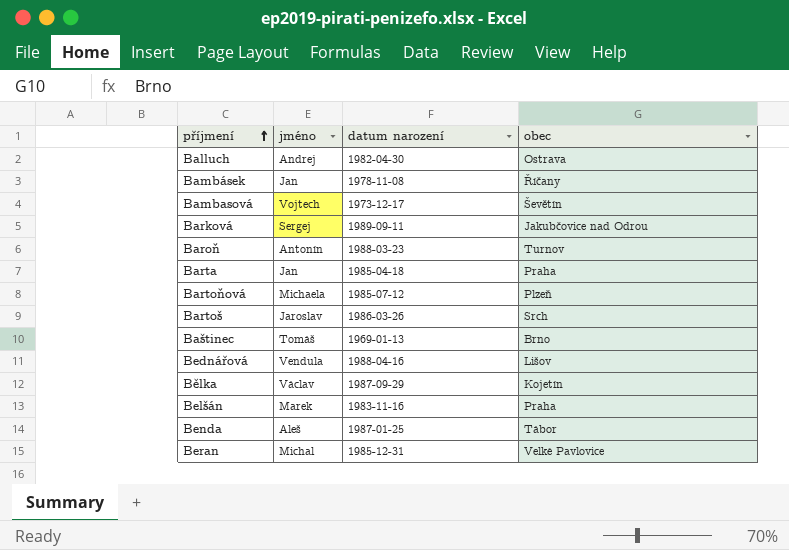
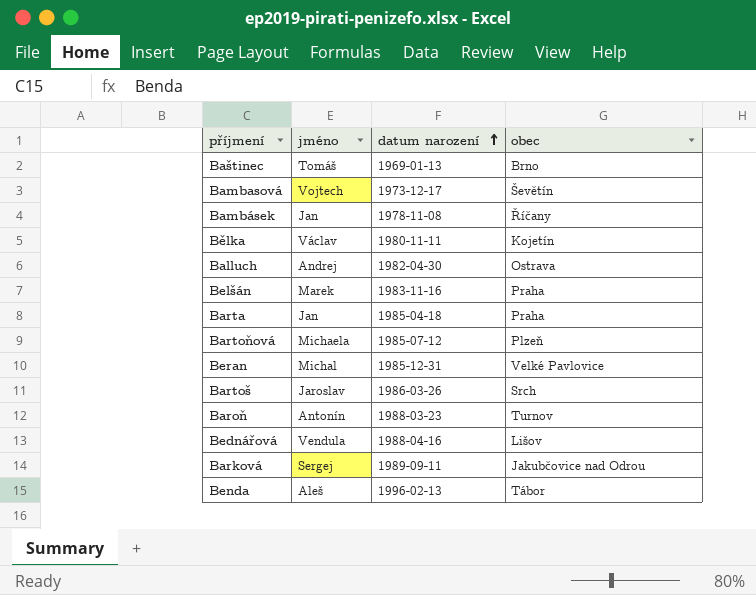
row order: příjmení ascending -> datum narození ascending
Bělka | datum narození: 1987-09-29 -> 1980-11-11
Benda | datum narození: 1987-01-25 -> 1996-02-13

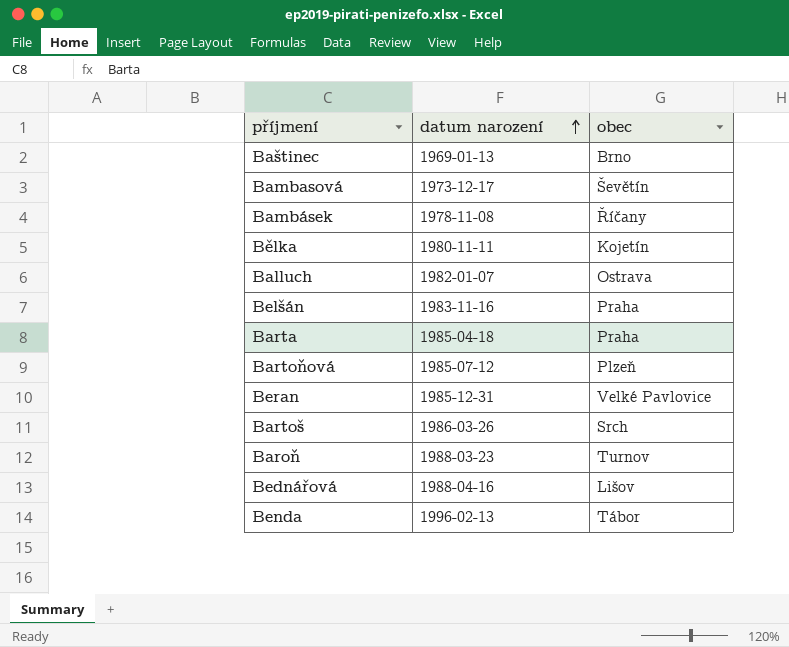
column jméno | position: 2 -> none
row Barková: Sergej | 1989-09-11 | Jakubčovice nad Odrou -> none
Balluch | datum narození: 1982-04-30 -> 1982-01-07

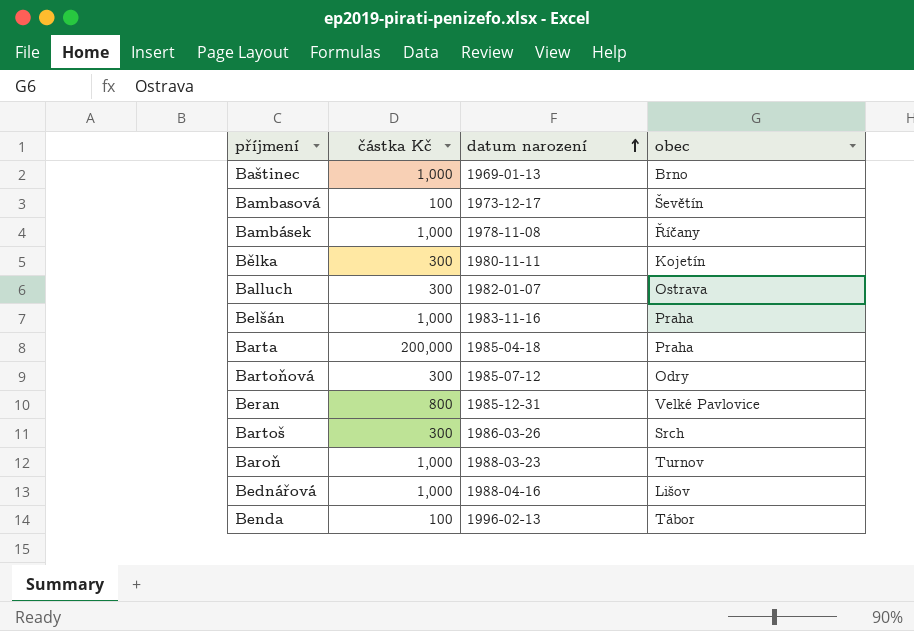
column částka Kč | position: none -> 2
Bartoňová | obec: Plzeň -> Odry

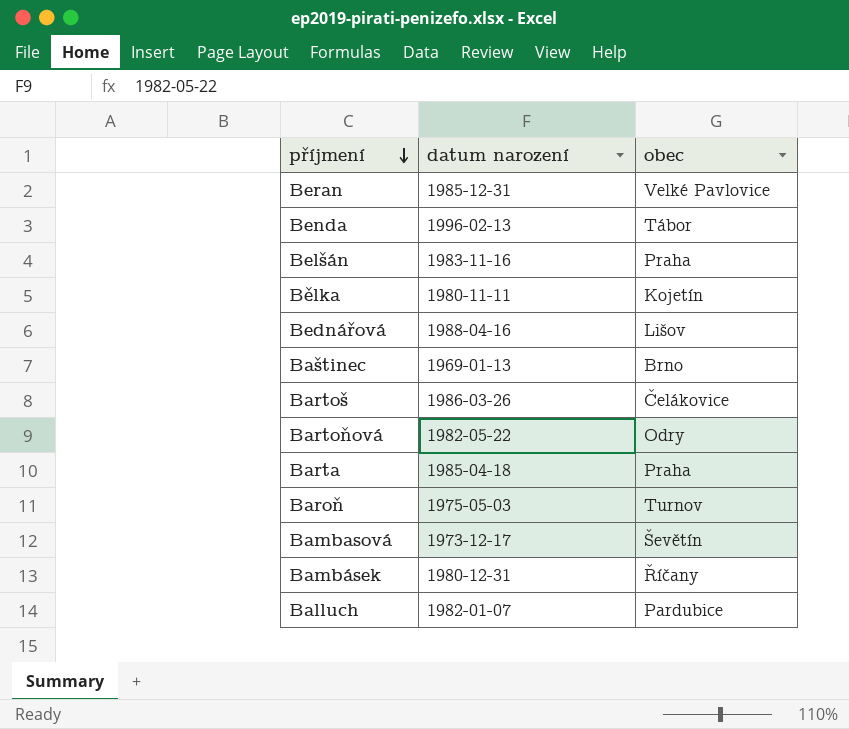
row order: datum narození ascending -> příjmení descending
column částka Kč | position: 2 -> none
Bartoš | obec: Srch -> Čelákovice
Bartoňová | datum narození: 1985-07-12 -> 1982-05-22
Baroň | datum narození: 1988-03-23 -> 1975-05-03
Bambásek | datum narození: 1978-11-08 -> 1980-12-31
Balluch | obec: Ostrava -> Pardubice

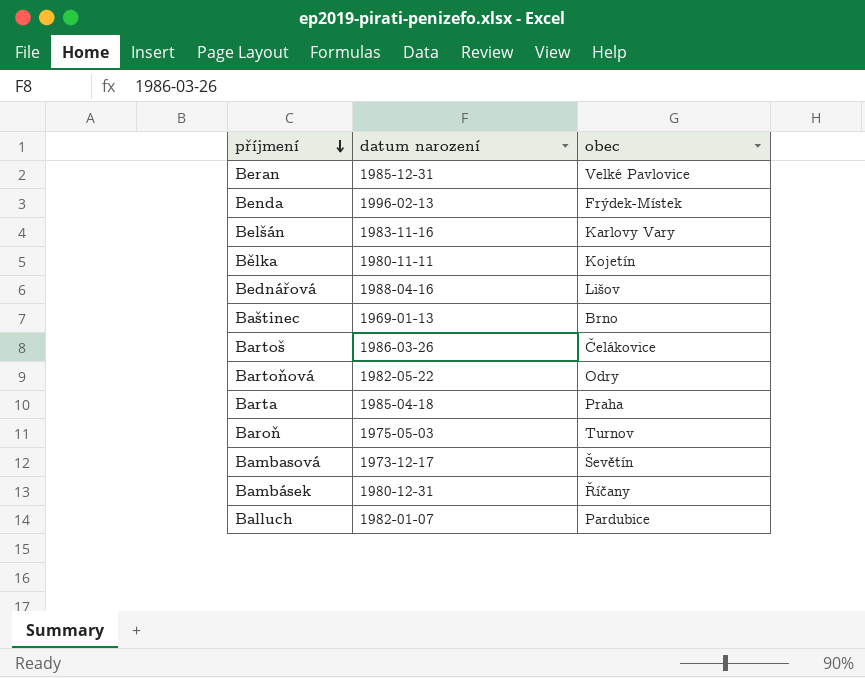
Benda | obec: Tábor -> Frýdek-Místek
Belšán | obec: Praha -> Karlovy Vary

